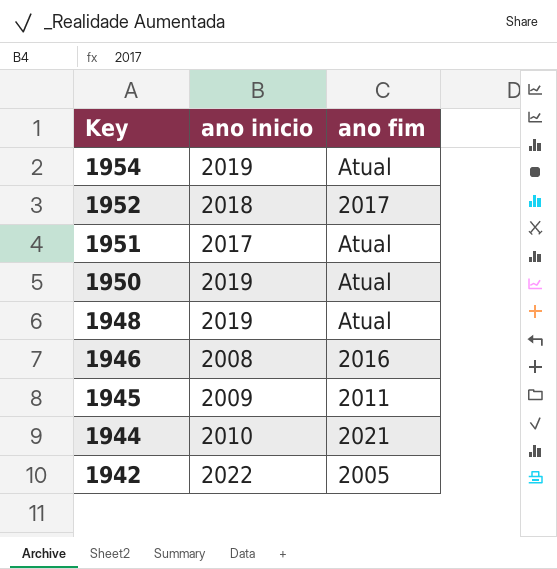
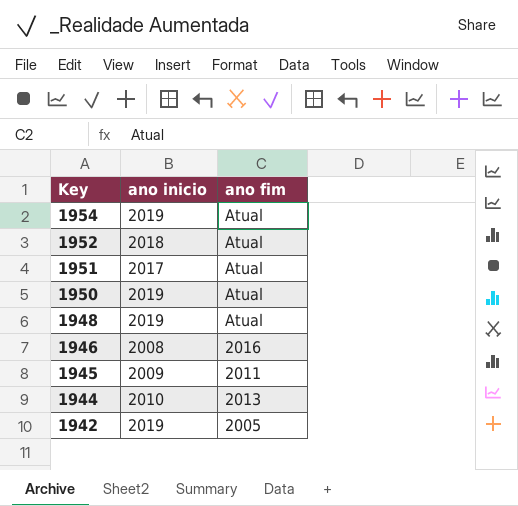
1952 | ano fim: 2017 -> Atual
1944 | ano fim: 2021 -> 2013
1942 | ano inicio: 2022 -> 2019

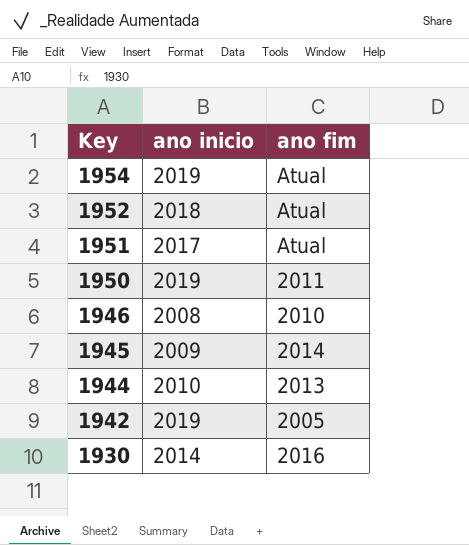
row 1948: 2019 | Atual -> none
1950 | ano fim: Atual -> 2011
1946 | ano fim: 2016 -> 2010
1945 | ano fim: 2011 -> 2014
row 1930: none -> 2014 | 2016

